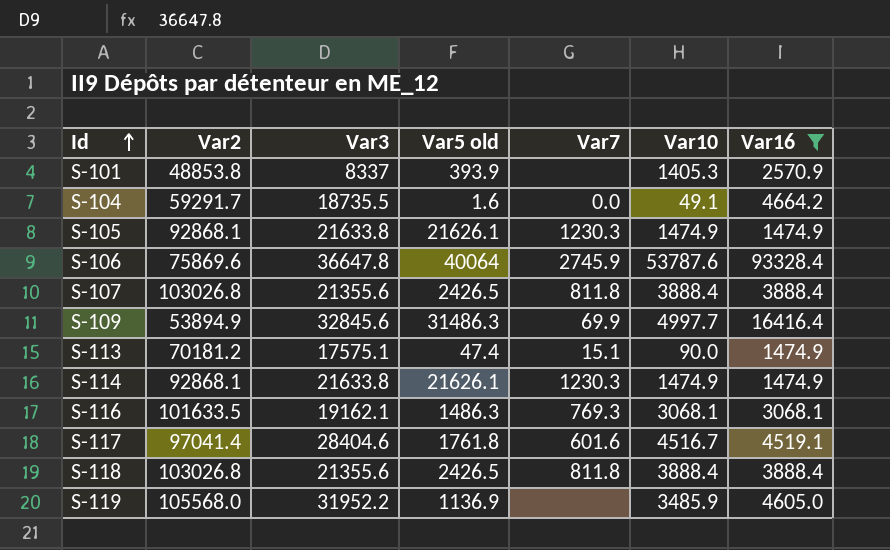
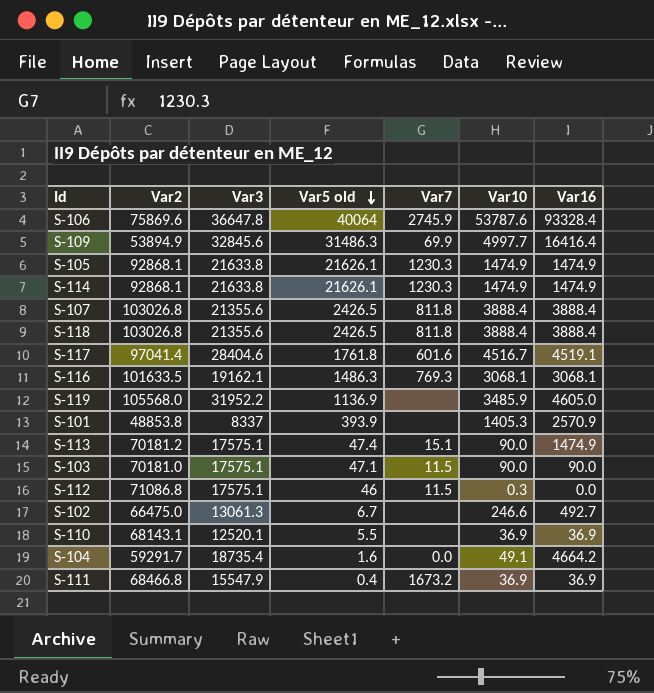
filter: Var16 >= 1474.9 -> none
row order: Id ascending -> Var5 old descending
S-104 | Var3: 18735.5 -> 18735.4

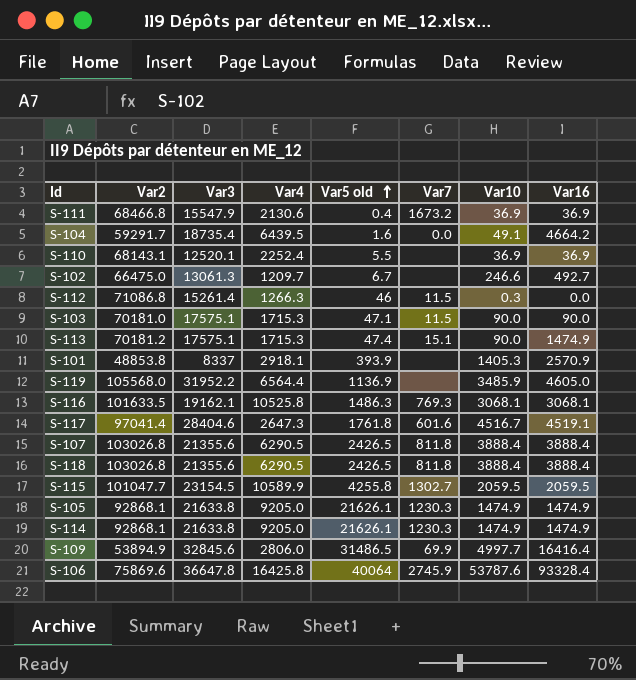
row order: Var5 old descending -> Var5 old ascending
column Var4 | position: none -> 4
S-112 | Var3: 17575.1 -> 15261.4
row S-115: none -> 101047.7 | 23154.5 | 10589.9 | 4255.8 | 1302.7 | 2059.5 | 2059.5
S-109 | Var5 old: 31486.3 -> 31486.5

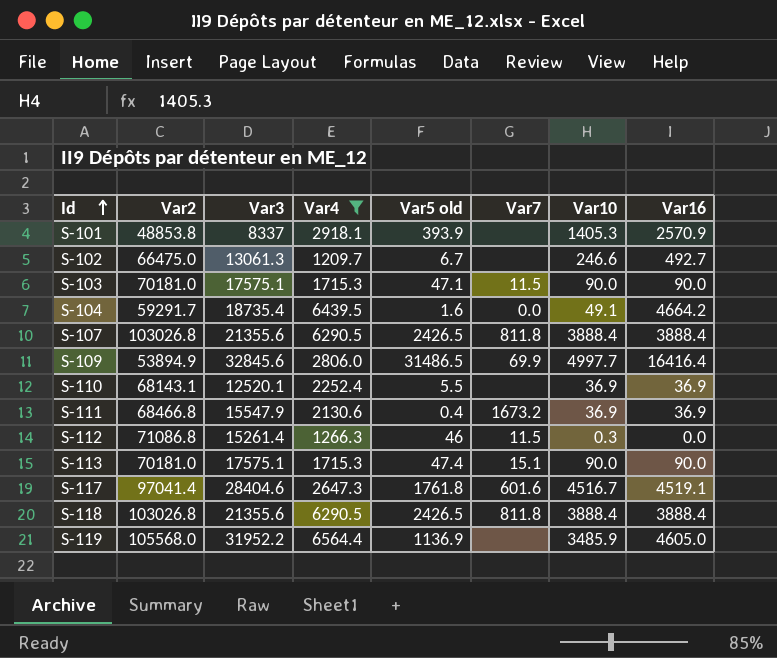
filter: none -> Var4 <= 6564.4
row order: Var5 old ascending -> Id ascending
S-113 | Var2: 70181.2 -> 70181.0
S-113 | Var16: 1474.9 -> 90.0

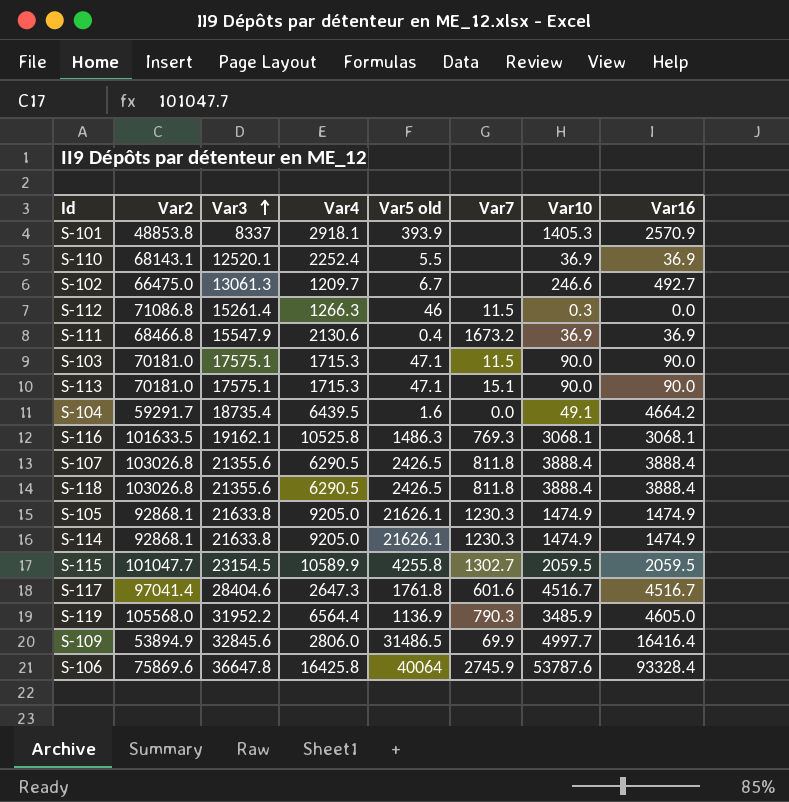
filter: Var4 <= 6564.4 -> none
row order: Id ascending -> Var3 ascending
S-113 | Var5 old: 47.4 -> 47.1
S-117 | Var16: 4519.1 -> 4516.7
S-119 | Var7: none -> 790.3

